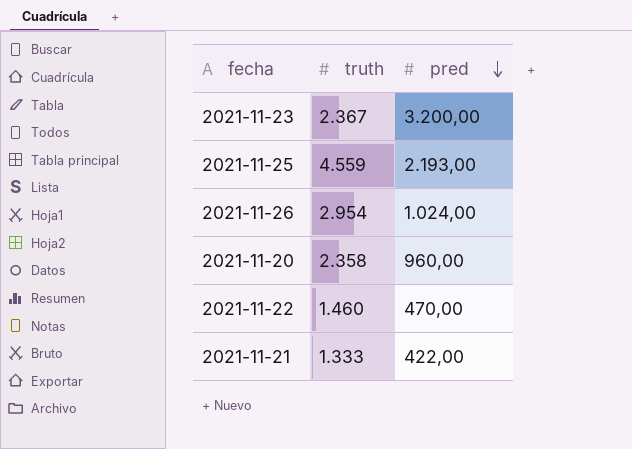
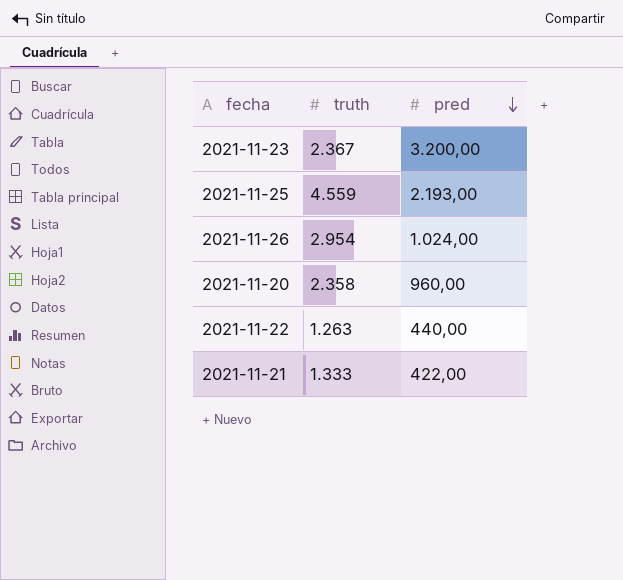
2021-11-22 | truth: 1.460 -> 1.263
2021-11-22 | pred: 470,00 -> 440,00

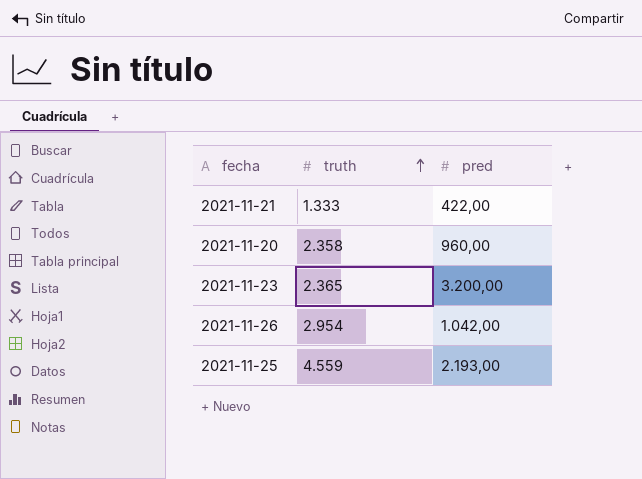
row order: pred descending -> truth ascending
row 2021-11-22: 1.263 | 440,00 -> none
2021-11-23 | truth: 2.367 -> 2.365
2021-11-26 | pred: 1.024,00 -> 1.042,00

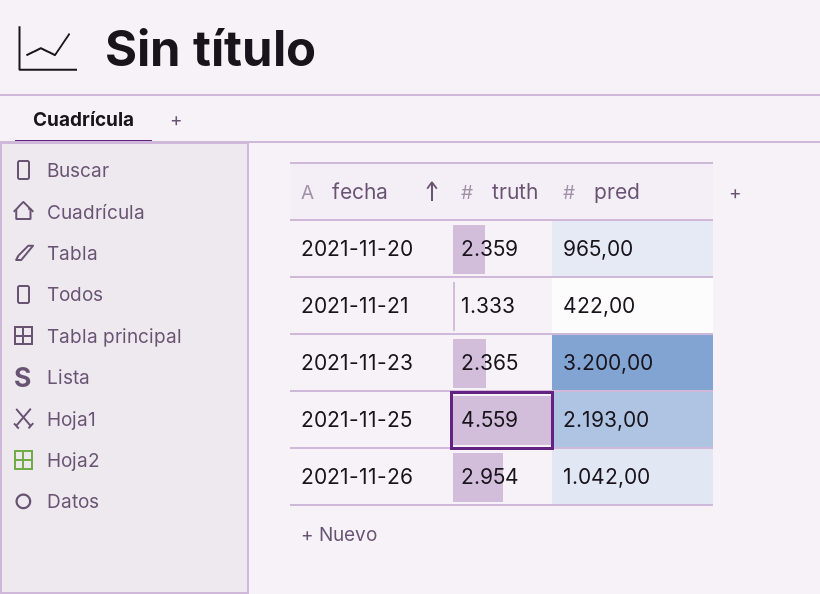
row order: truth ascending -> fecha ascending
2021-11-20 | truth: 2.358 -> 2.359
2021-11-20 | pred: 960,00 -> 965,00

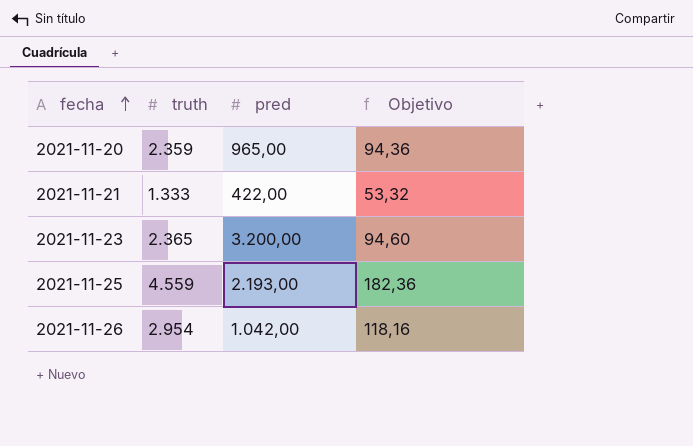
column Objetivo | formula: none -> [truth] * 0,04

